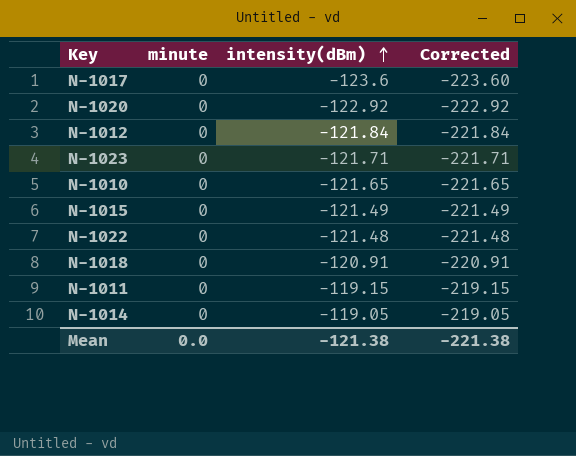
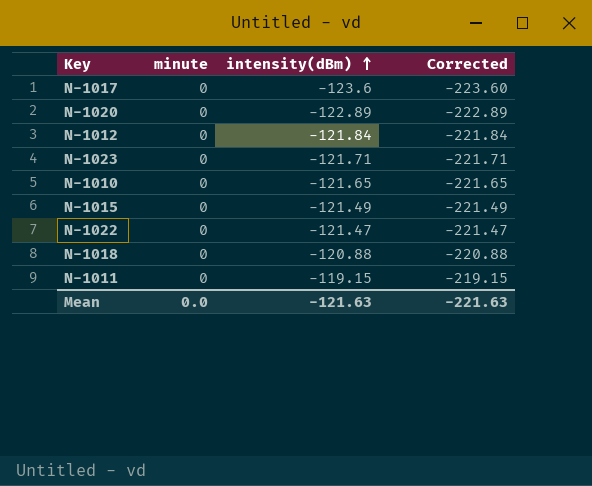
row N-1014: 0 | -119.05 | -219.05 -> none
N-1020 | intensity(dBm): -122.92 -> -122.89
N-1020 | Corrected: -222.92 -> -222.89
N-1022 | intensity(dBm): -121.48 -> -121.47
N-1022 | Corrected: -221.48 -> -221.47
N-1018 | intensity(dBm): -120.91 -> -120.88
N-1018 | Corrected: -220.91 -> -220.88
Mean | intensity(dBm): -121.38 -> -121.63
Mean | Corrected: -221.38 -> -221.63

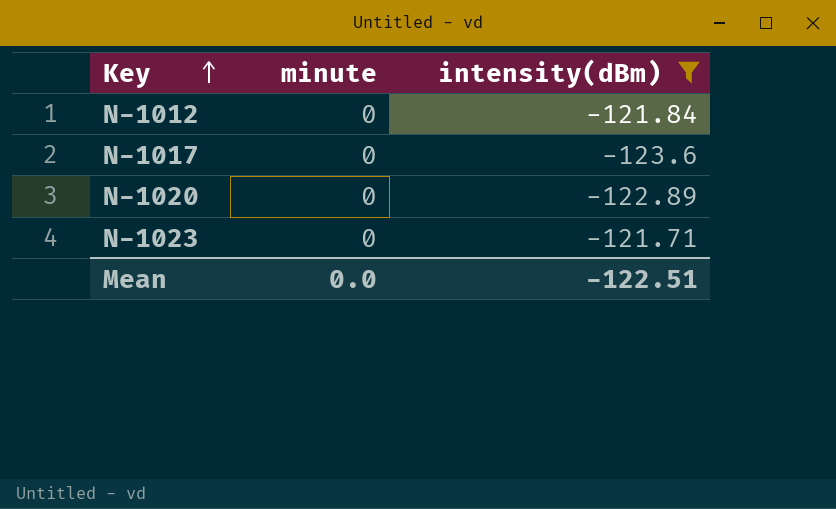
filter: none -> intensity(dBm) <= -121.71
row order: intensity(dBm) ascending -> Key ascending
column Corrected | formula: [intensity(dBm)] - 100 -> none
Mean | intensity(dBm): -121.63 -> -122.51

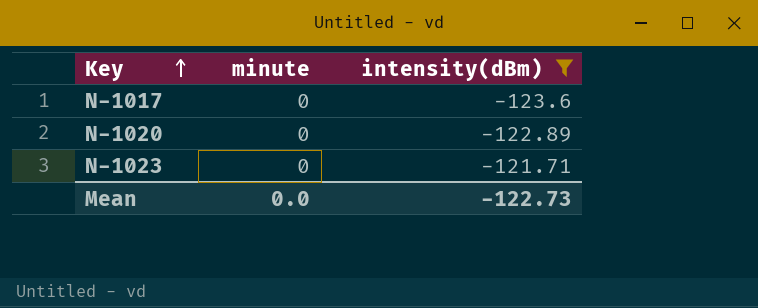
row N-1012: 0 | -121.84 -> none
Mean | intensity(dBm): -122.51 -> -122.73

